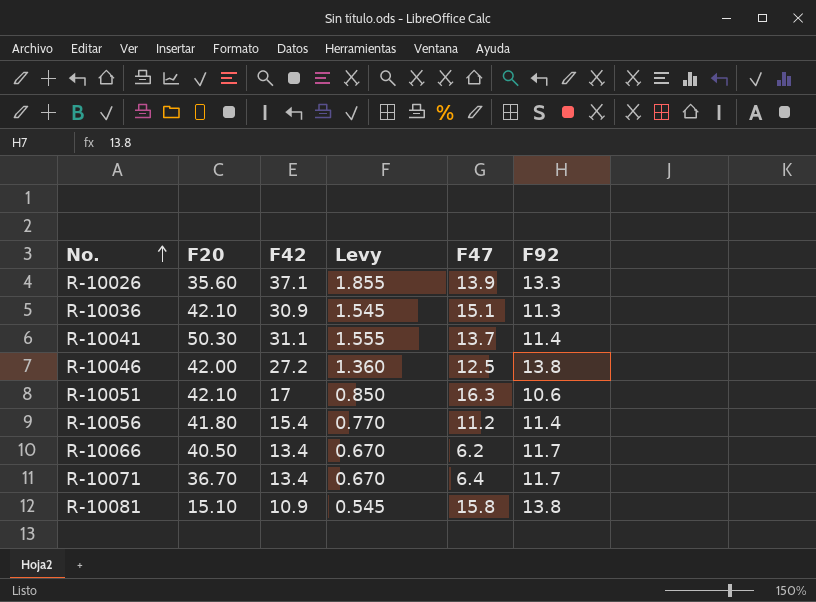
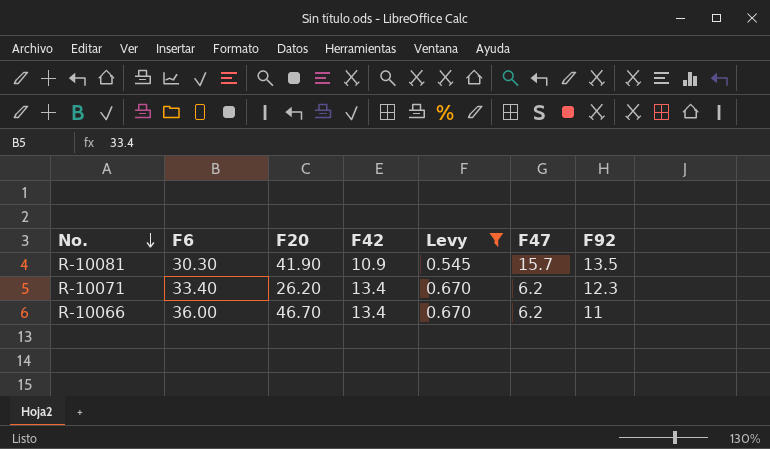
filter: none -> Levy <= 0.670
row order: No. ascending -> No. descending
column F6 | position: none -> 2
R-10081 | F20: 15.10 -> 41.90
R-10081 | F47: 15.8 -> 15.7
R-10081 | F92: 13.8 -> 13.5
R-10071 | F20: 36.70 -> 26.20
R-10071 | F47: 6.4 -> 6.2
R-10071 | F92: 11.7 -> 12.3
R-10066 | F20: 40.50 -> 46.70
R-10066 | F92: 11.7 -> 11

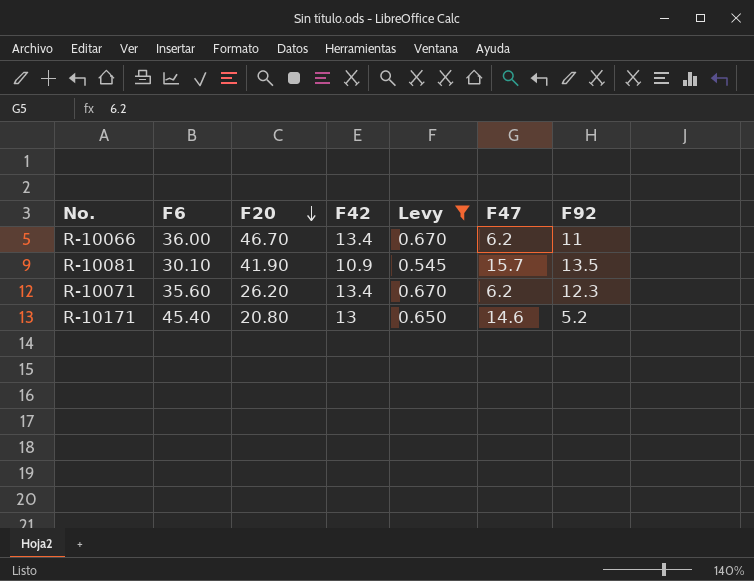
row order: No. descending -> F20 descending
R-10081 | F6: 30.30 -> 30.10
R-10071 | F6: 33.40 -> 35.60
row R-10171: none -> 45.40 | 20.80 | 13 | 0.650 | 14.6 | 5.2

